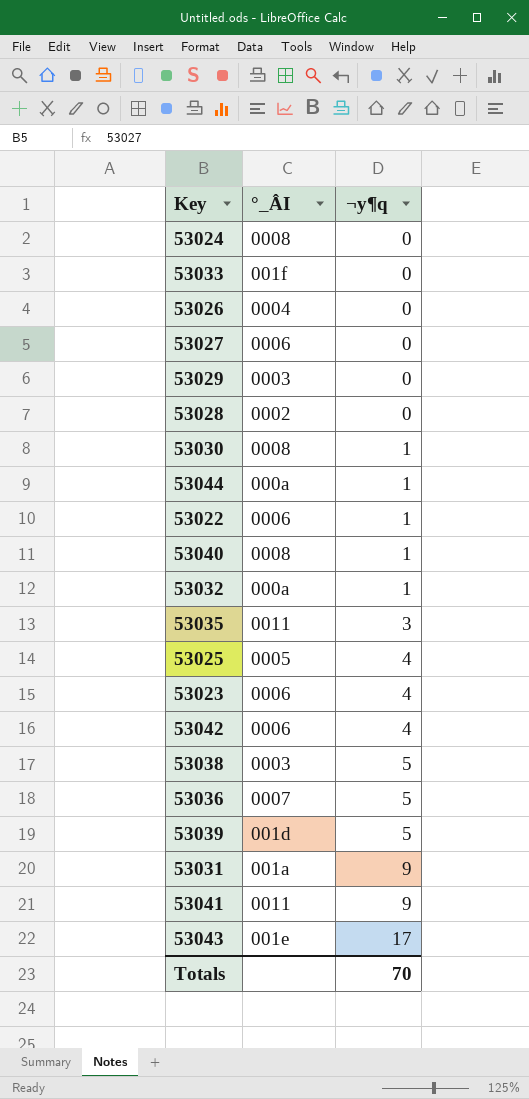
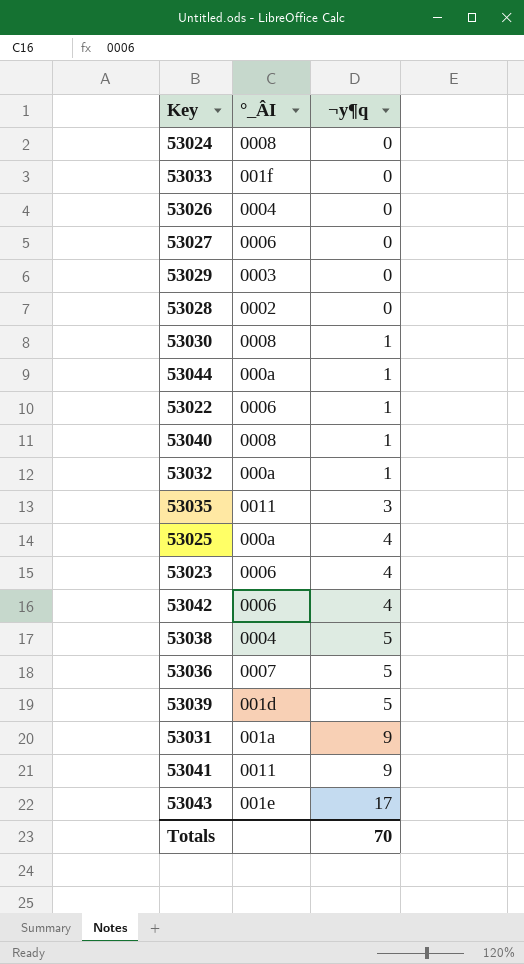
53025 | °_ÂI: 0005 -> 000a
53038 | °_ÂI: 0003 -> 0004

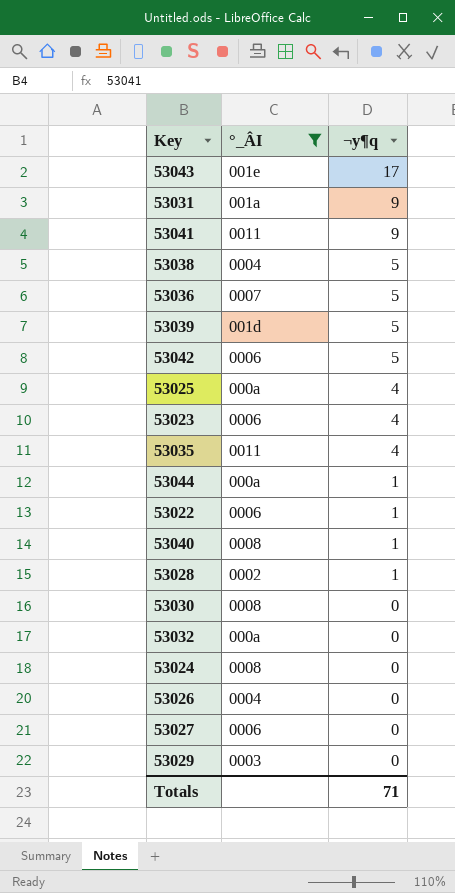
filter: none -> °_ÂI != 001f
row order: ¬y¶q ascending -> ¬y¶q descending
53042 | ¬y¶q: 4 -> 5
53035 | ¬y¶q: 3 -> 4
53028 | ¬y¶q: 0 -> 1
53030 | ¬y¶q: 1 -> 0
53032 | ¬y¶q: 1 -> 0
Totals | ¬y¶q: 70 -> 71

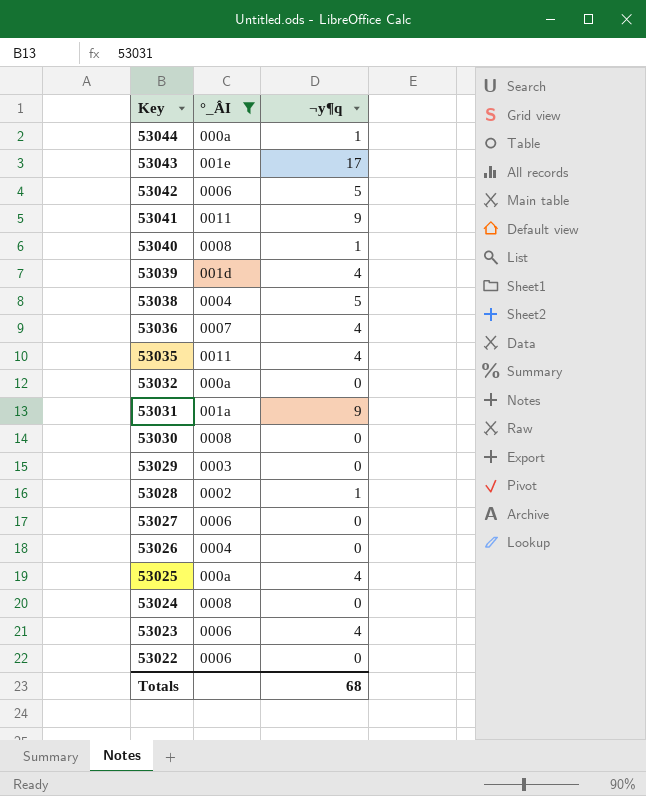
row order: ¬y¶q descending -> Key descending
53039 | ¬y¶q: 5 -> 4
53036 | ¬y¶q: 5 -> 4
53022 | ¬y¶q: 1 -> 0
Totals | ¬y¶q: 71 -> 68

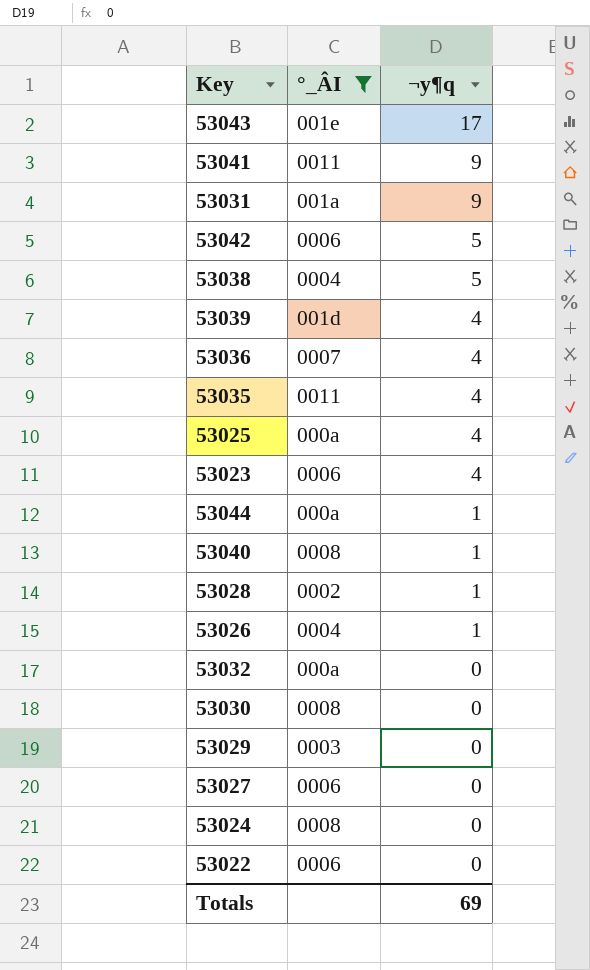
row order: Key descending -> ¬y¶q descending
53026 | ¬y¶q: 0 -> 1
Totals | ¬y¶q: 68 -> 69

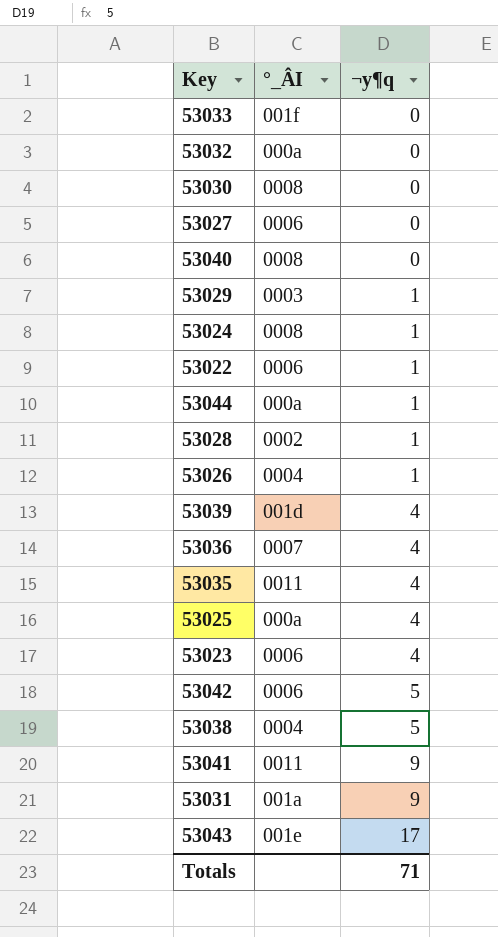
filter: °_ÂI != 001f -> none
row order: ¬y¶q descending -> ¬y¶q ascending
53040 | ¬y¶q: 1 -> 0
53029 | ¬y¶q: 0 -> 1
53024 | ¬y¶q: 0 -> 1
53022 | ¬y¶q: 0 -> 1
Totals | ¬y¶q: 69 -> 71

